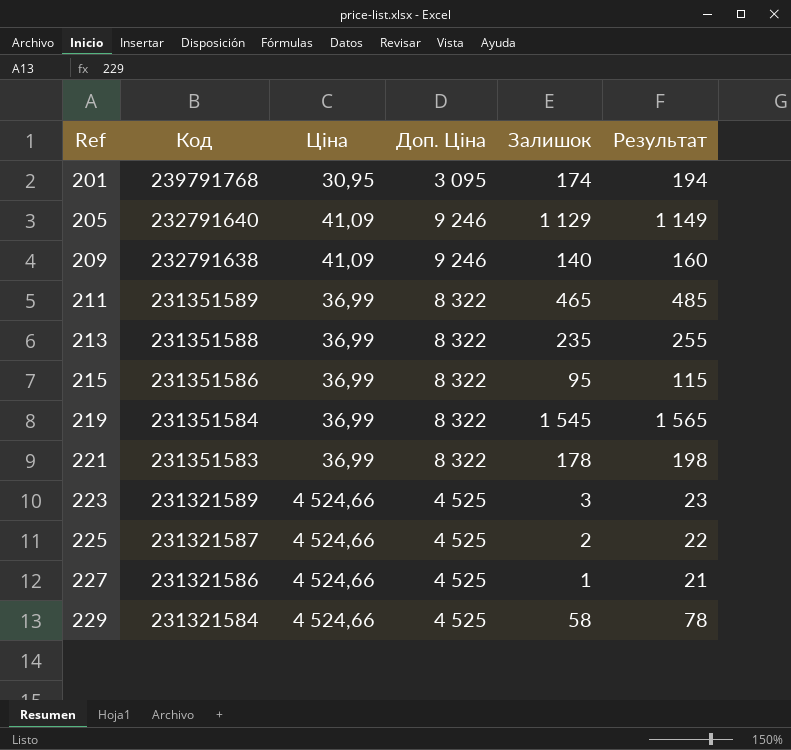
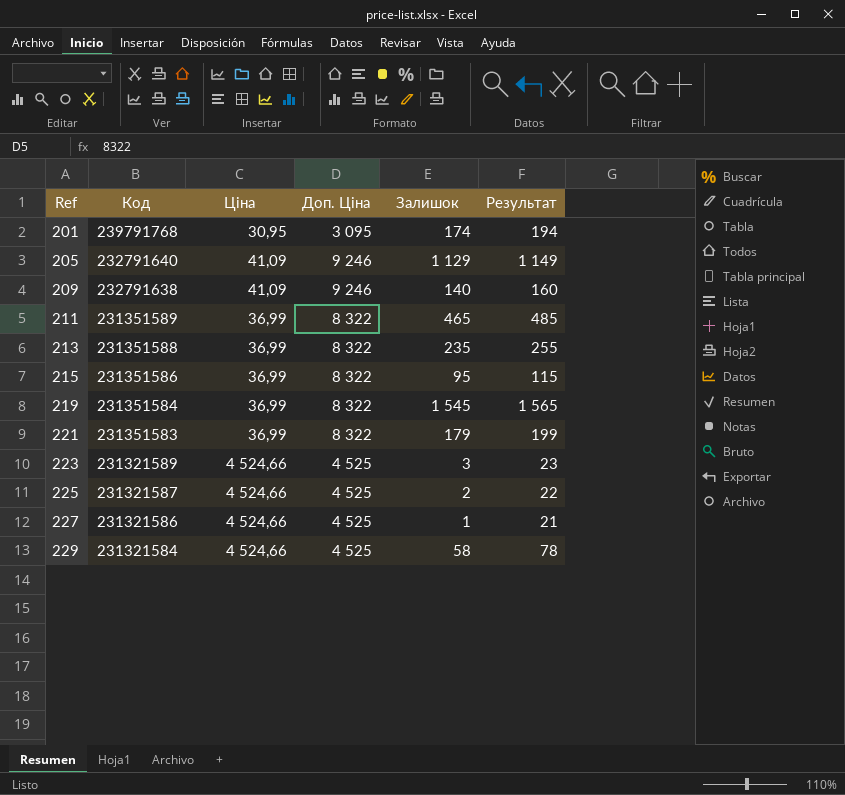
221 | Залишок: 178 -> 179
221 | Результат: 198 -> 199

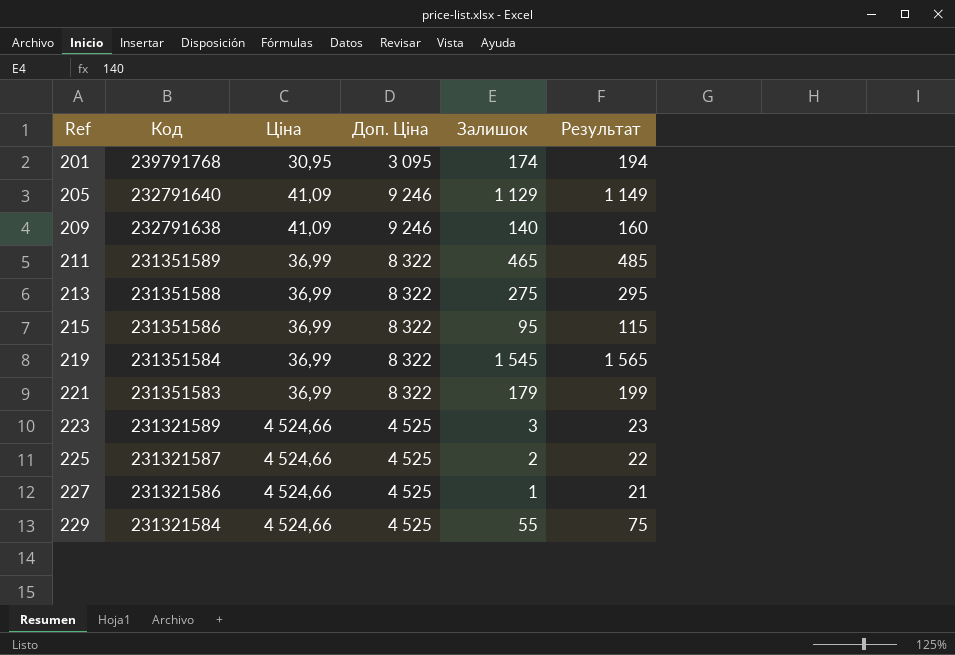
213 | Залишок: 235 -> 275
213 | Результат: 255 -> 295
229 | Залишок: 58 -> 55
229 | Результат: 78 -> 75

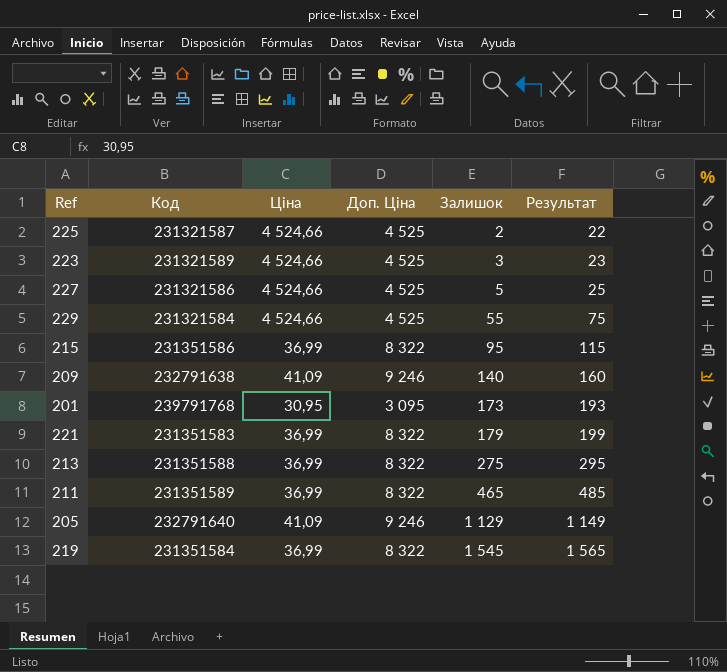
row order: Ref ascending -> Залишок ascending
227 | Залишок: 1 -> 5
227 | Результат: 21 -> 25
201 | Залишок: 174 -> 173
201 | Результат: 194 -> 193

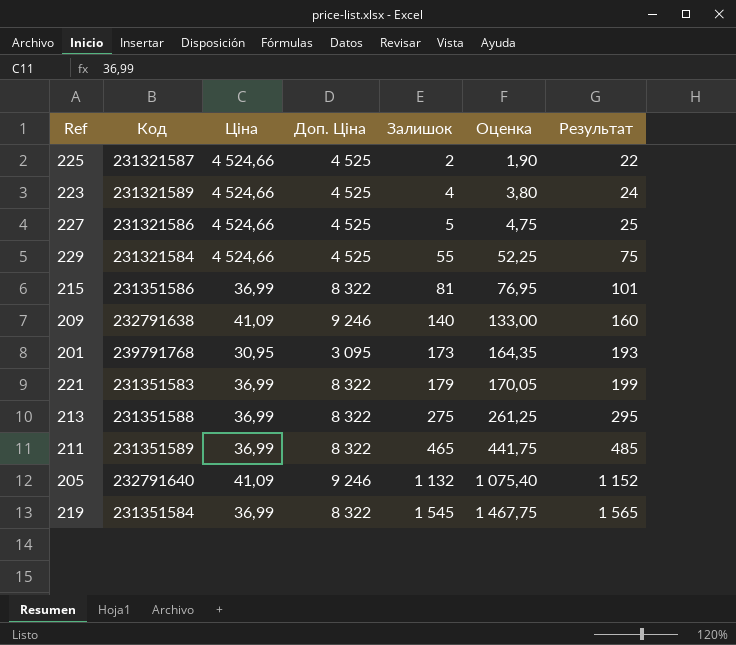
column Оценка | formula: none -> [Залишок] * 0,95
223 | Залишок: 3 -> 4
223 | Результат: 23 -> 24
215 | Залишок: 95 -> 81
215 | Результат: 115 -> 101
205 | Залишок: 1 129 -> 1 132
205 | Результат: 1 149 -> 1 152

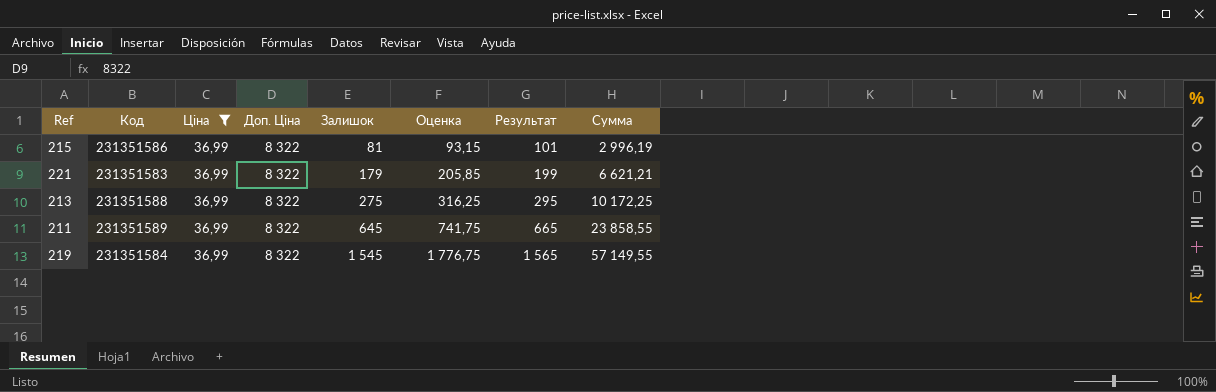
filter: none -> Ціна = 36,99
column Оценка | formula: [Залишок] * 0,95 -> [Залишок] * 1,15
column Сумма | formula: none -> [Ціна] * [Залишок]
211 | Залишок: 465 -> 645
211 | Результат: 485 -> 665

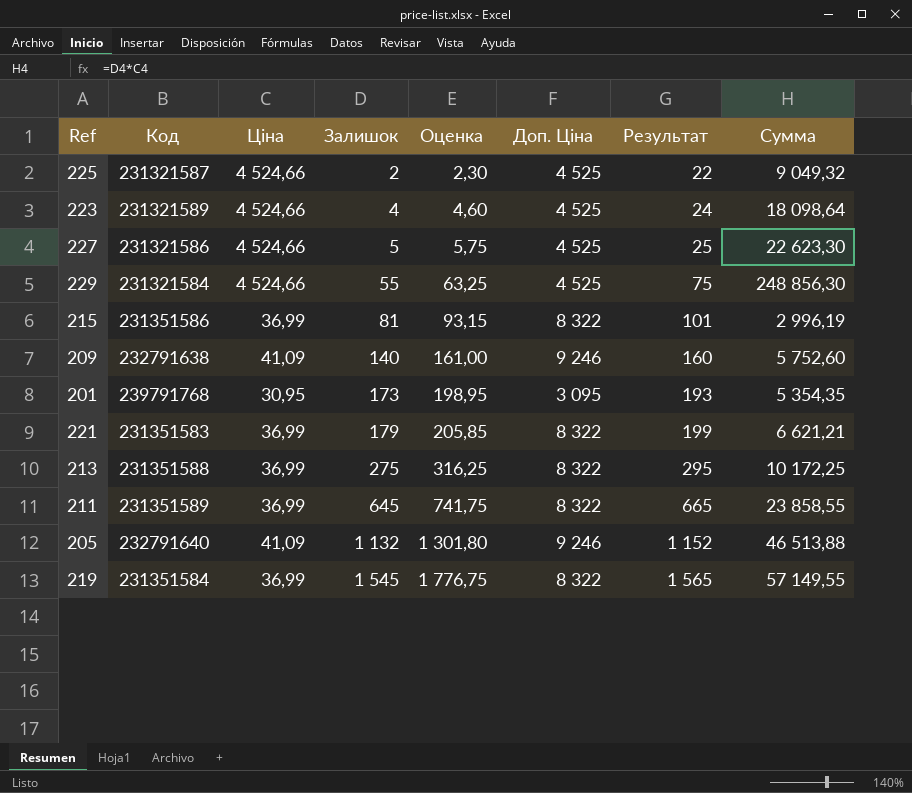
filter: Ціна = 36,99 -> none
column Доп. Ціна | position: 4 -> 6

